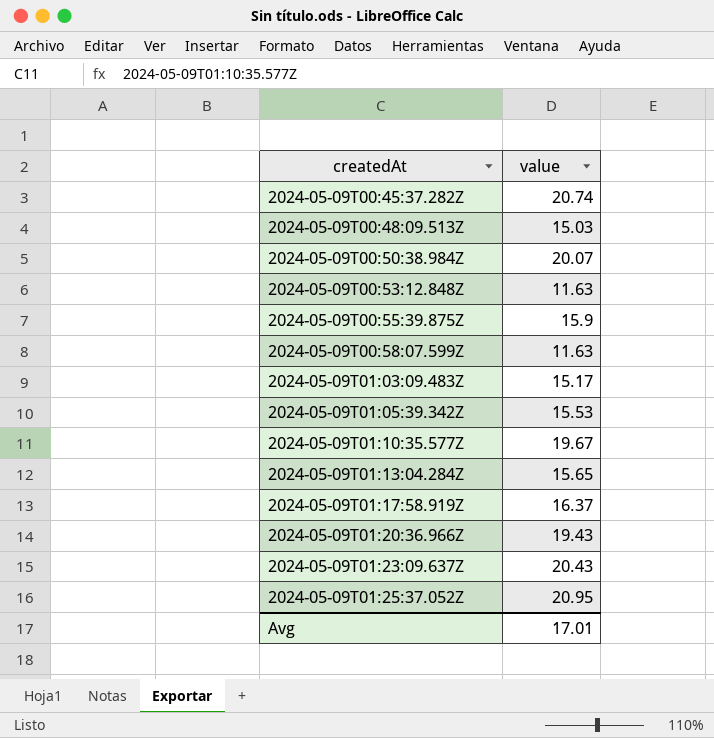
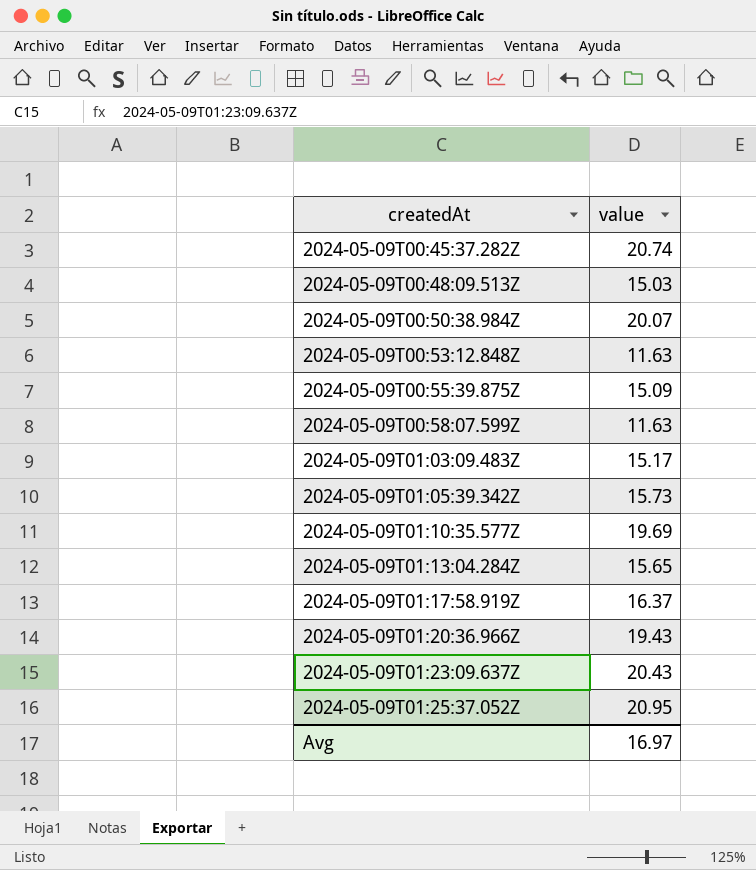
2024-05-09T00:55:39.875Z | value: 15.9 -> 15.09
2024-05-09T01:05:39.342Z | value: 15.53 -> 15.73
2024-05-09T01:10:35.577Z | value: 19.67 -> 19.69
Avg | value: 17.01 -> 16.97

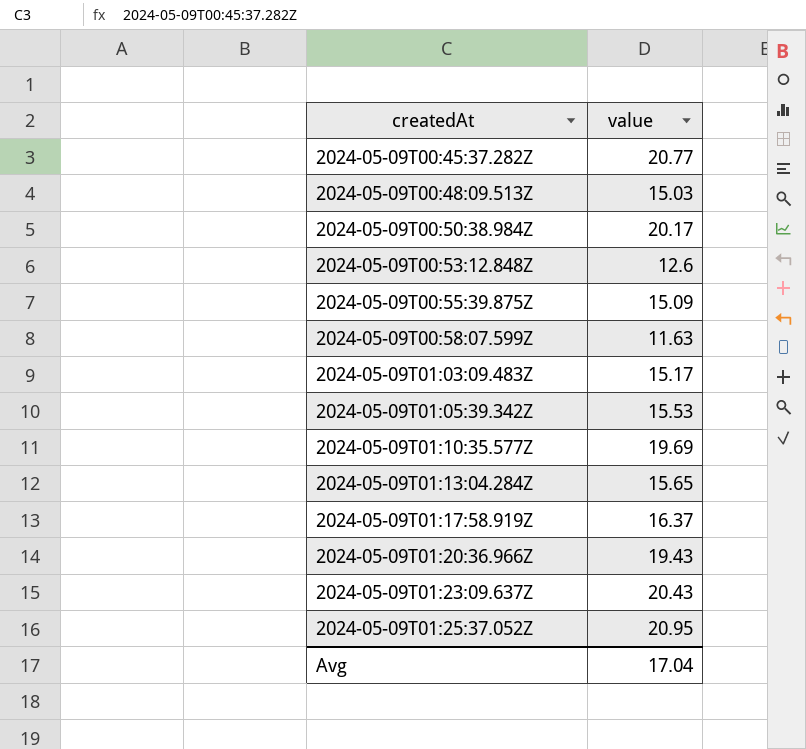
2024-05-09T00:45:37.282Z | value: 20.74 -> 20.77
2024-05-09T00:50:38.984Z | value: 20.07 -> 20.17
2024-05-09T00:53:12.848Z | value: 11.63 -> 12.6
2024-05-09T01:05:39.342Z | value: 15.73 -> 15.53
Avg | value: 16.97 -> 17.04

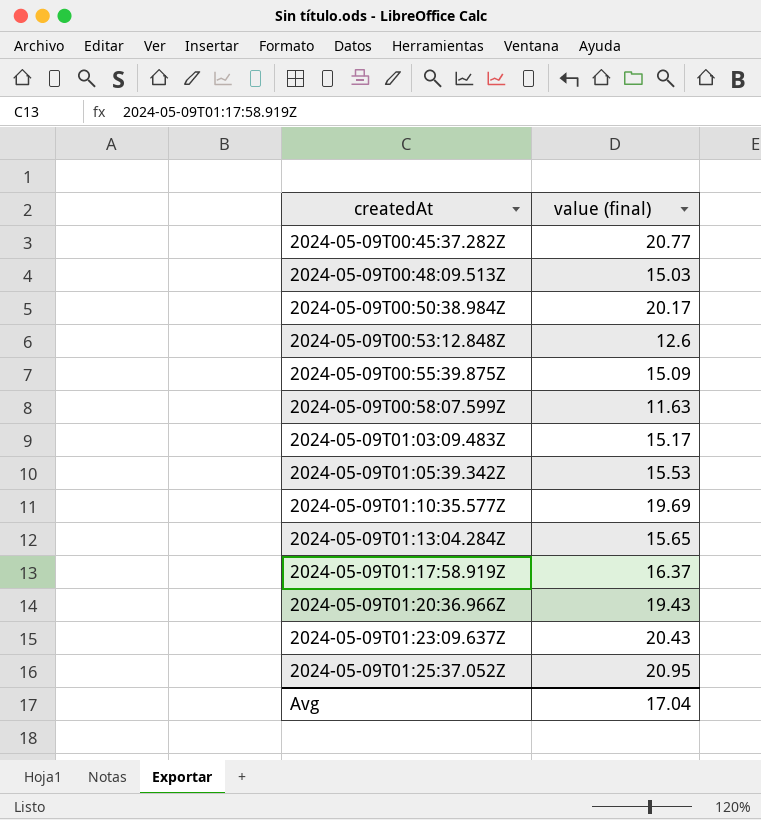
column name: value -> value (final)

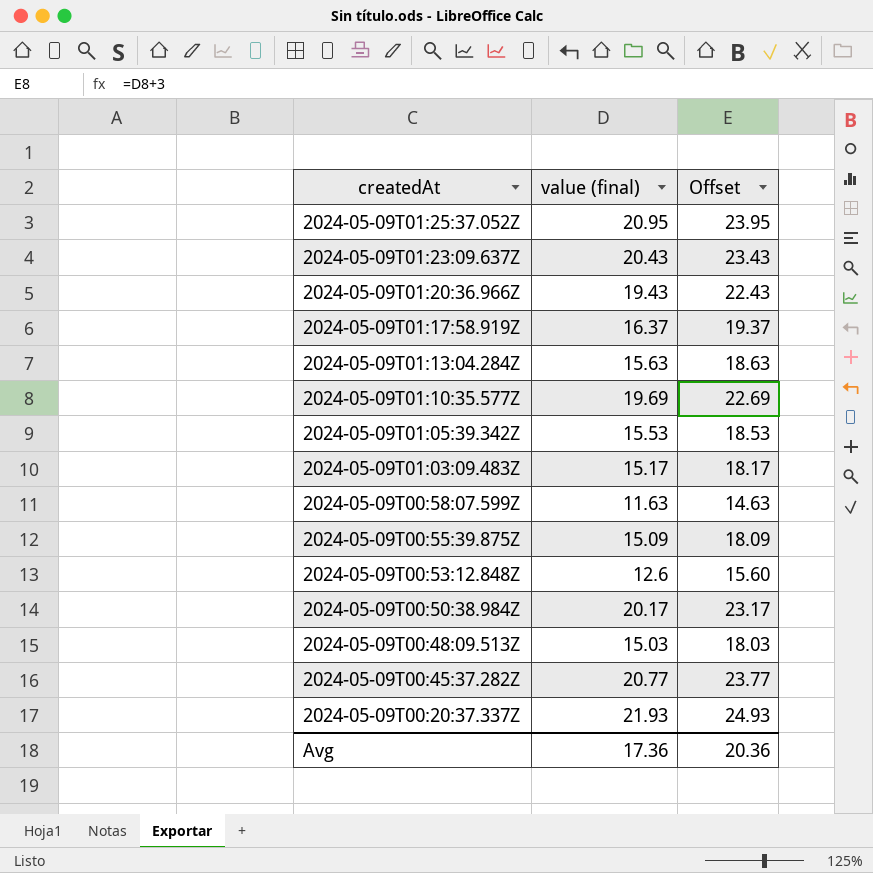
row order: createdAt ascending -> createdAt descending
column Offset | formula: none -> [value (final)] + 3
2024-05-09T01:13:04.284Z | value (final): 15.65 -> 15.63
row 2024-05-09T00:20:37.337Z: none -> 21.93 | 24.93
Avg | value (final): 17.04 -> 17.36

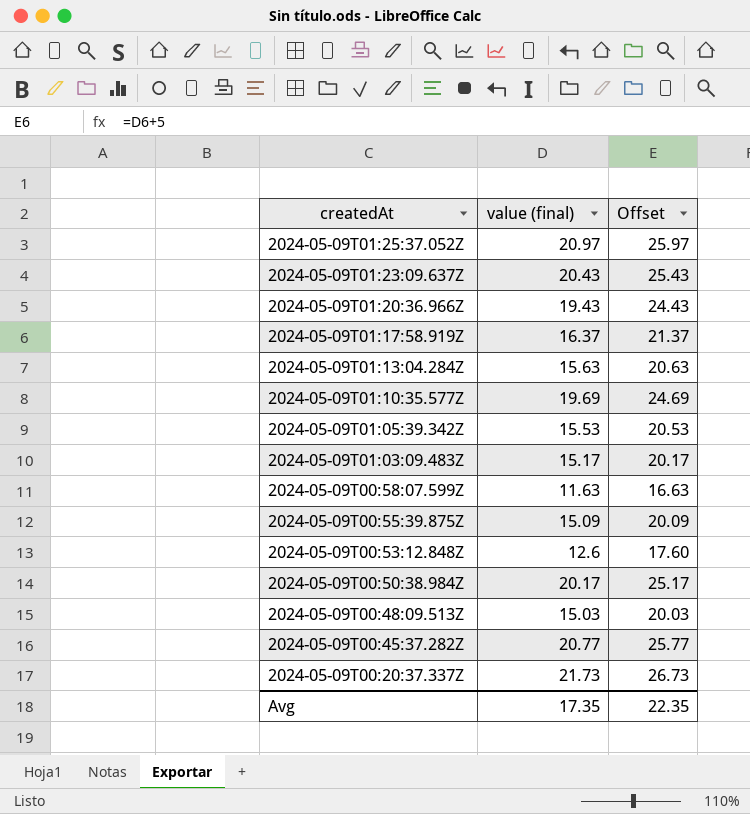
column Offset | formula: [value (final)] + 3 -> [value (final)] + 5
2024-05-09T01:25:37.052Z | value (final): 20.95 -> 20.97
2024-05-09T00:20:37.337Z | value (final): 21.93 -> 21.73
Avg | value (final): 17.36 -> 17.35
Avg | Offset: 20.36 -> 22.35

